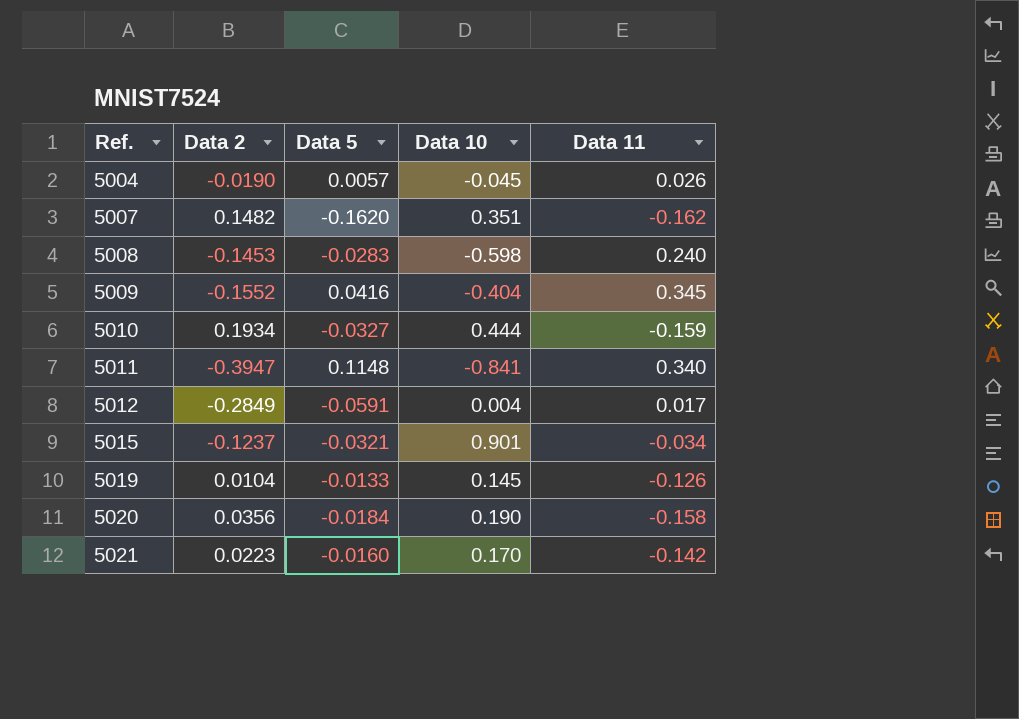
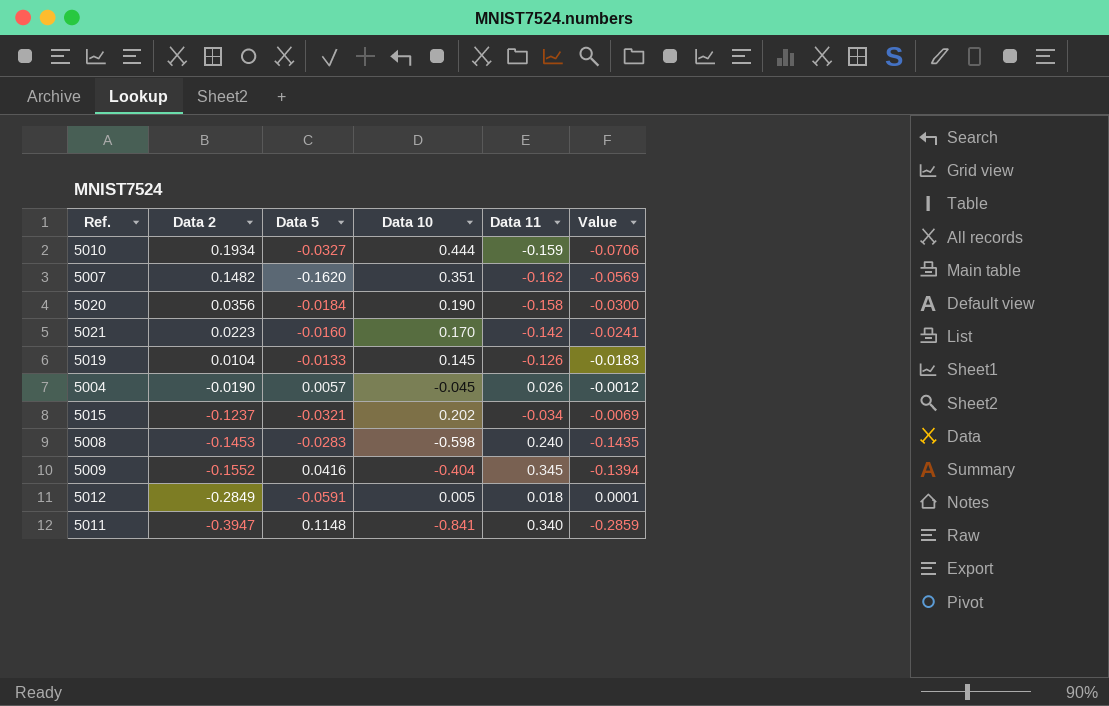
row order: Ref. ascending -> Data 2 descending
column Value | formula: none -> [Data 10] * [Data 11]
5015 | Data 10: 0.901 -> 0.202
5012 | Data 10: 0.004 -> 0.005
5012 | Data 11: 0.017 -> 0.018

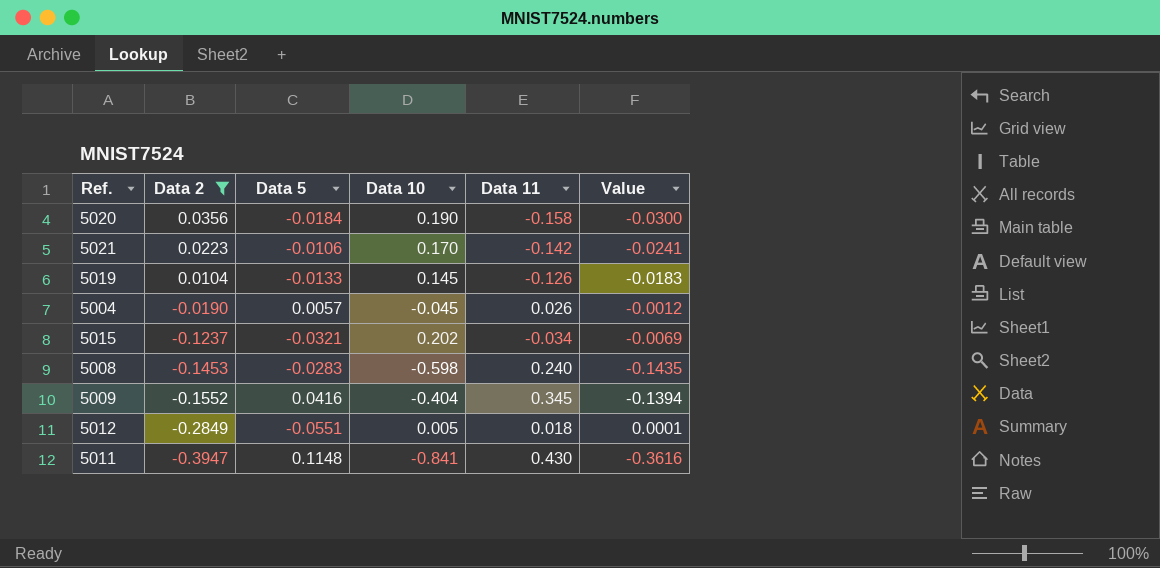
filter: none -> Data 2 <= 0.0356
5021 | Data 5: -0.0160 -> -0.0106
5012 | Data 5: -0.0591 -> -0.0551
5011 | Data 11: 0.340 -> 0.430
5011 | Value: -0.2859 -> -0.3616

